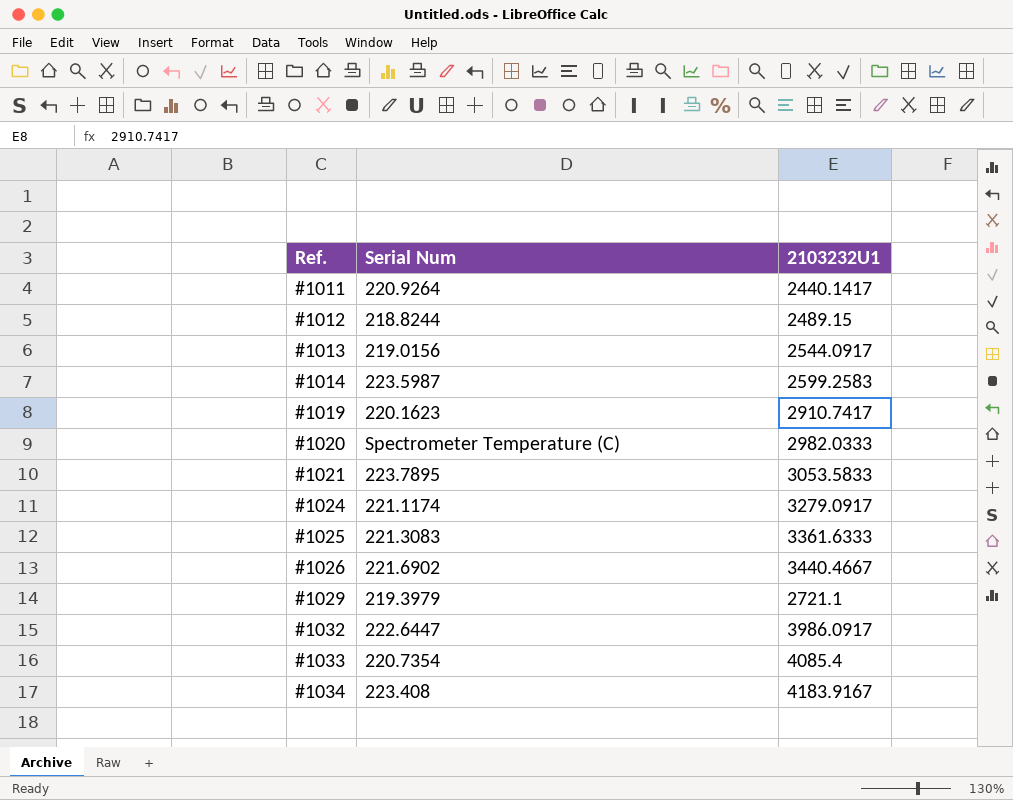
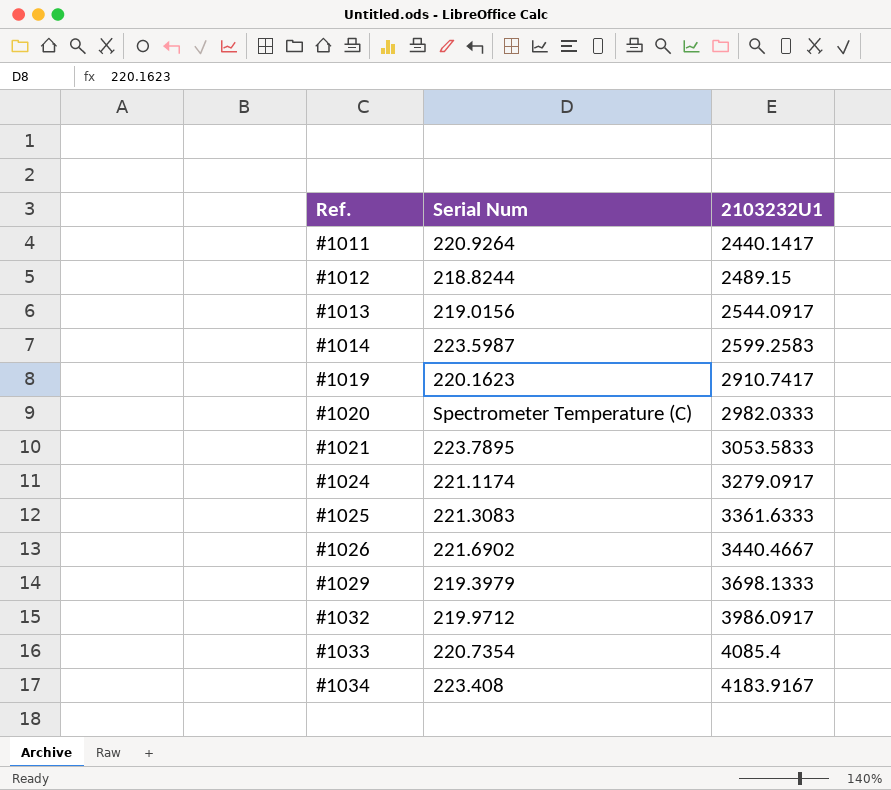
#1029 | 2103232U1: 2721.1 -> 3698.1333
#1032 | Serial Num: 222.6447 -> 219.9712

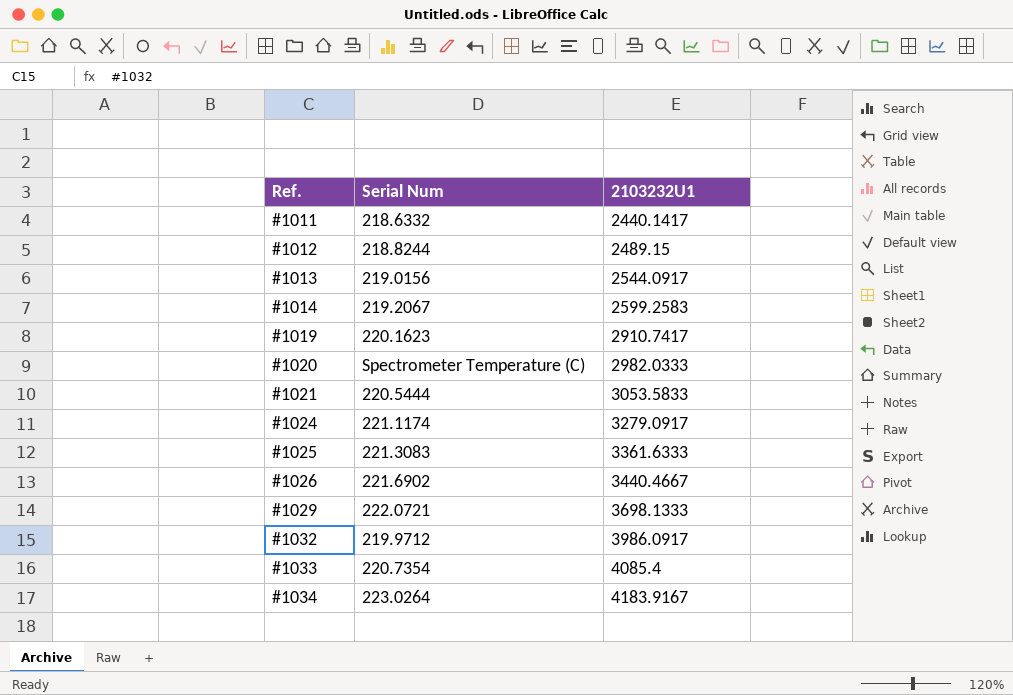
#1011 | Serial Num: 220.9264 -> 218.6332
#1014 | Serial Num: 223.5987 -> 219.2067
#1021 | Serial Num: 223.7895 -> 220.5444
#1029 | Serial Num: 219.3979 -> 222.0721
#1034 | Serial Num: 223.408 -> 223.0264

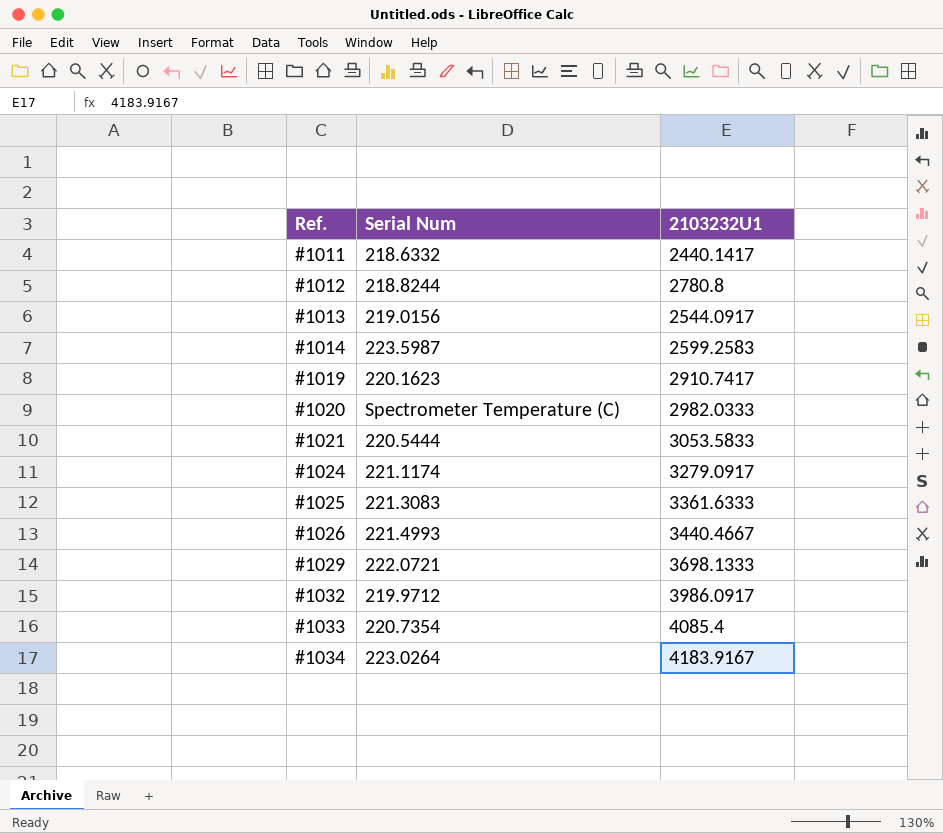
#1012 | 2103232U1: 2489.15 -> 2780.8
#1014 | Serial Num: 219.2067 -> 223.5987
#1026 | Serial Num: 221.6902 -> 221.4993

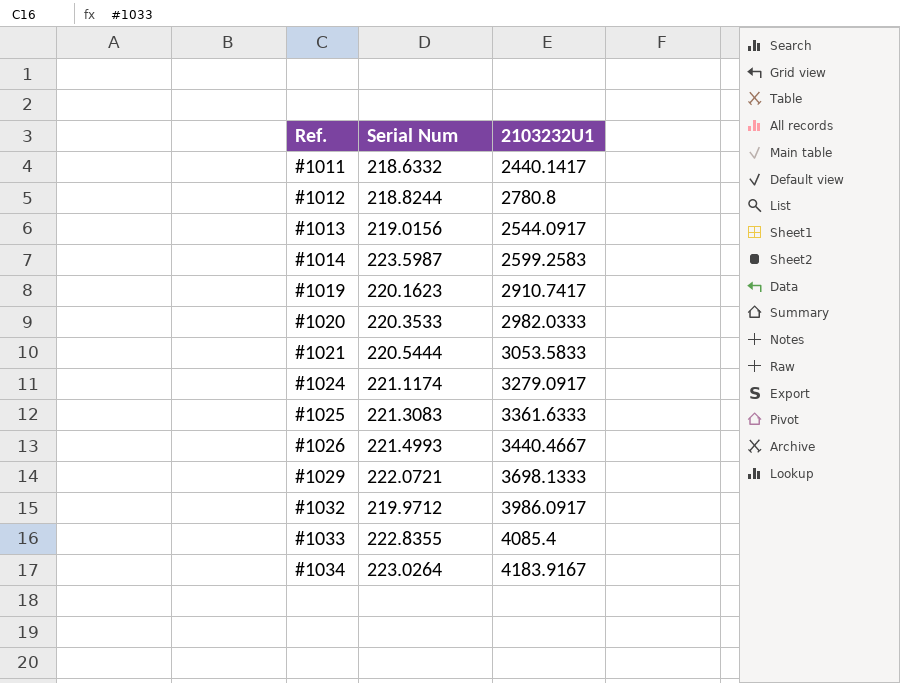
#1020 | Serial Num: Spectrometer Temperature (C) -> 220.3533
#1033 | Serial Num: 220.7354 -> 222.8355

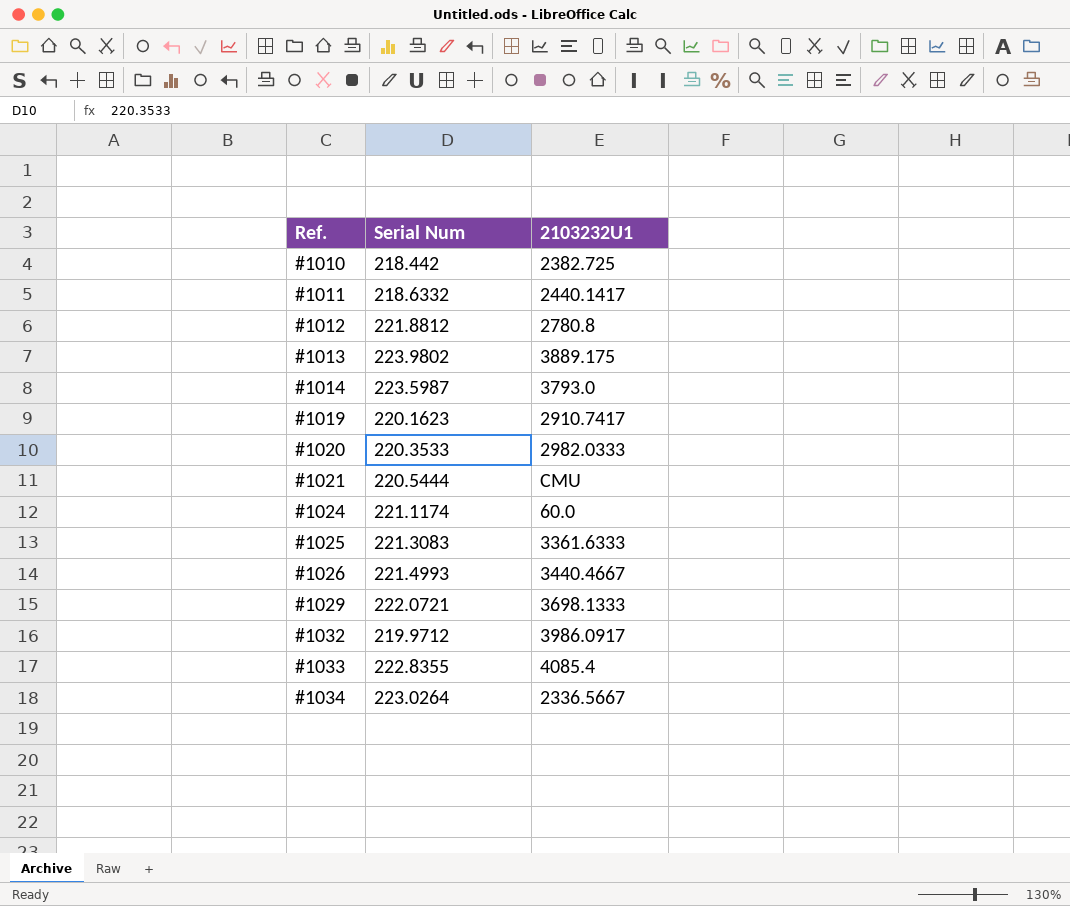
row #1010: none -> 218.442 | 2382.725
#1012 | Serial Num: 218.8244 -> 221.8812
#1013 | Serial Num: 219.0156 -> 223.9802
#1013 | 2103232U1: 2544.0917 -> 3889.175
#1014 | 2103232U1: 2599.2583 -> 3793.0
#1021 | 2103232U1: 3053.5833 -> CMU
#1024 | 2103232U1: 3279.0917 -> 60.0
#1034 | 2103232U1: 4183.9167 -> 2336.5667

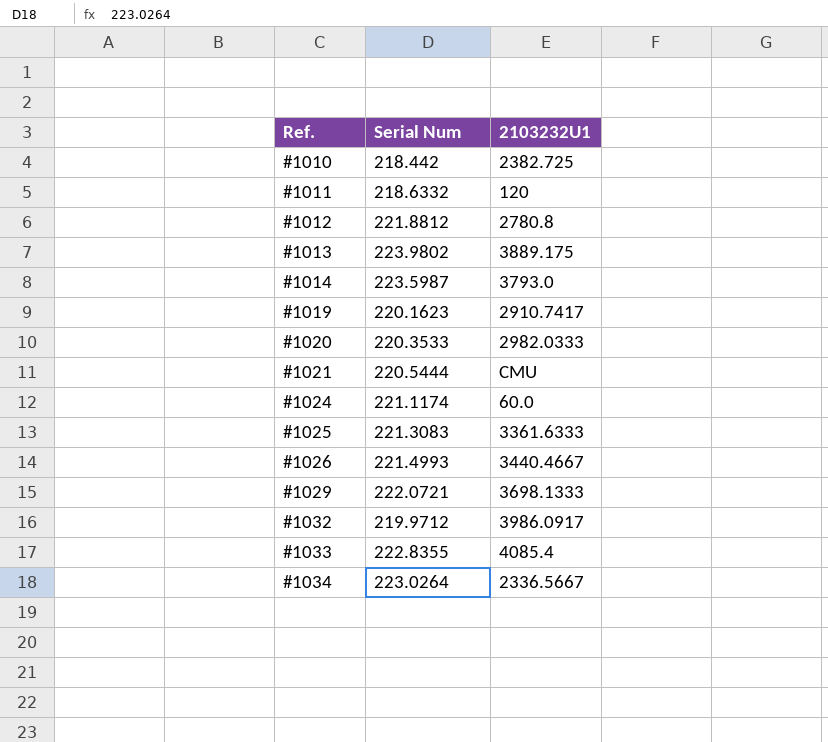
#1011 | 2103232U1: 2440.1417 -> 120

